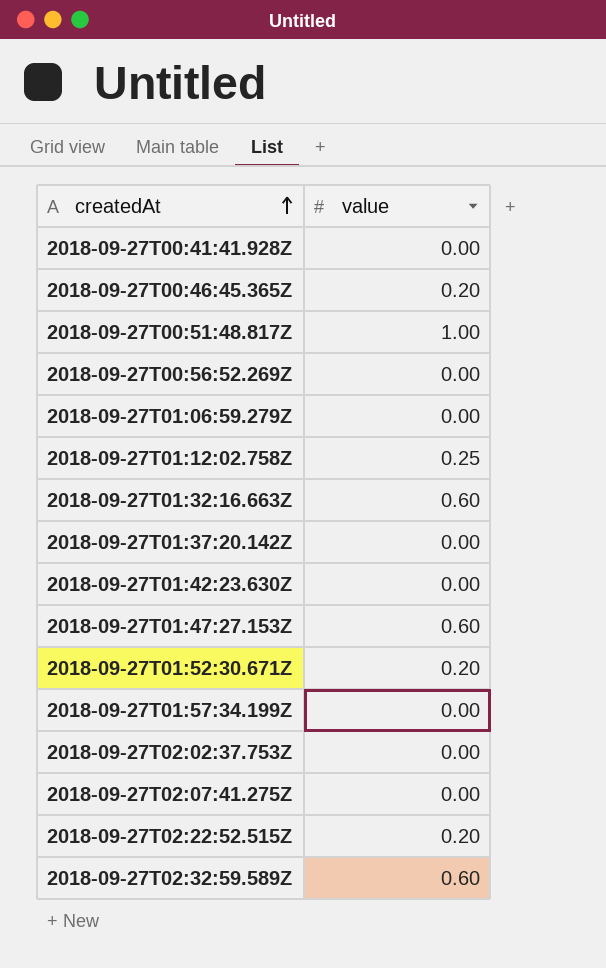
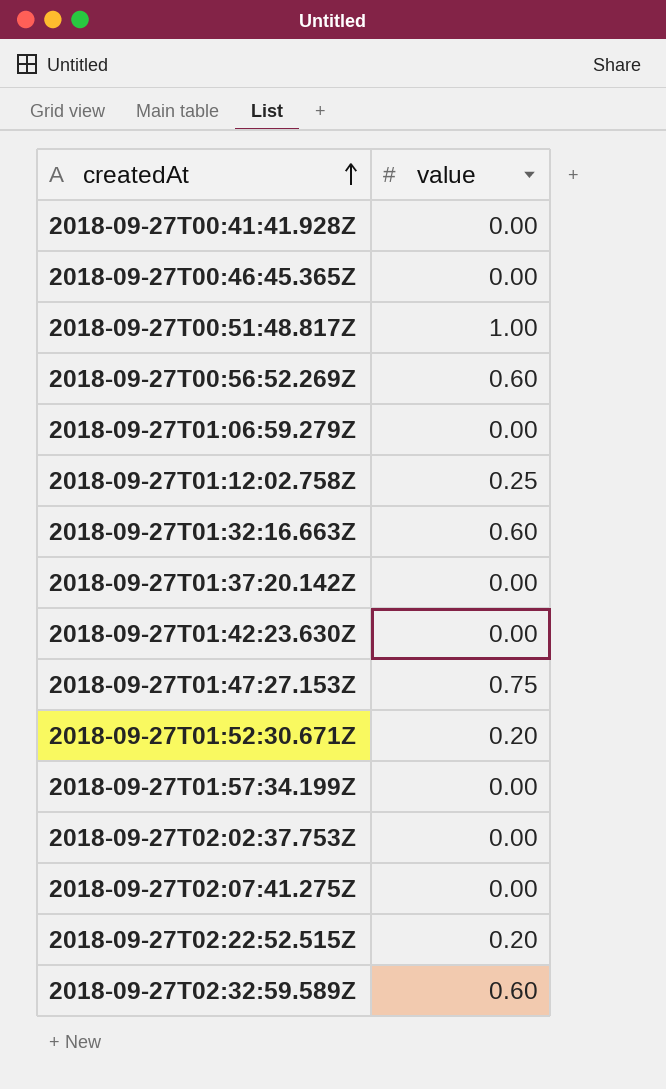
2018-09-27T00:46:45.365Z | value: 0.20 -> 0.00
2018-09-27T00:56:52.269Z | value: 0.00 -> 0.60
2018-09-27T01:47:27.153Z | value: 0.60 -> 0.75

